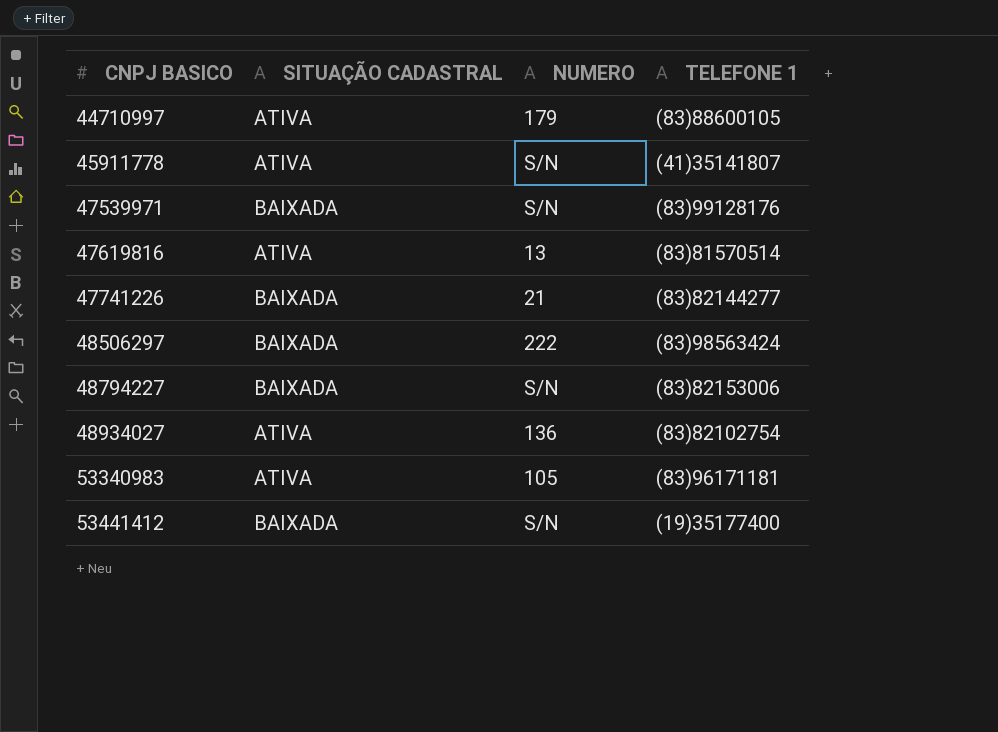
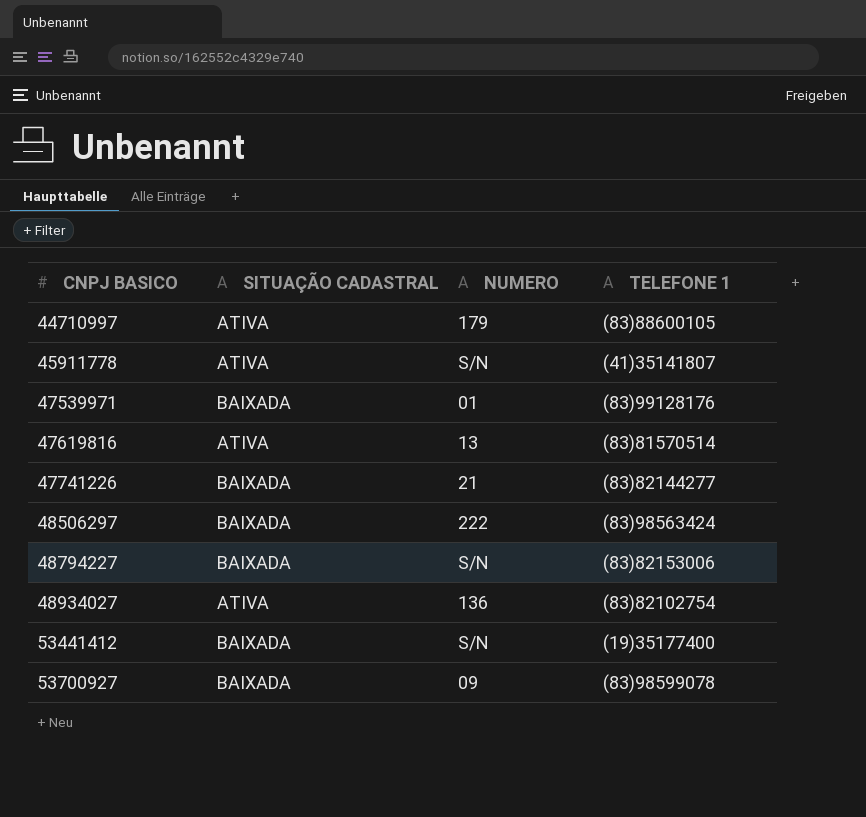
row 53340983: ATIVA | 105 | (83)96171181 -> none
47539971 | NUMERO: S/N -> 01
row 53700927: none -> BAIXADA | 09 | (83)98599078

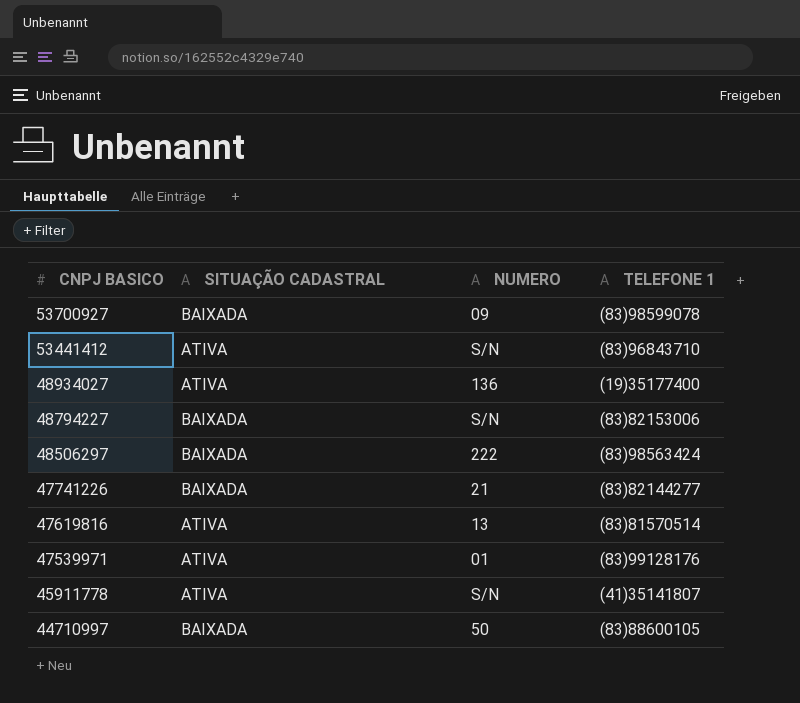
row order: CNPJ BASICO ascending -> CNPJ BASICO descending
53441412 | SITUAÇÃO CADASTRAL: BAIXADA -> ATIVA
53441412 | TELEFONE 1: (19)35177400 -> (83)96843710
48934027 | TELEFONE 1: (83)82102754 -> (19)35177400
47539971 | SITUAÇÃO CADASTRAL: BAIXADA -> ATIVA
44710997 | SITUAÇÃO CADASTRAL: ATIVA -> BAIXADA
44710997 | NUMERO: 179 -> 50

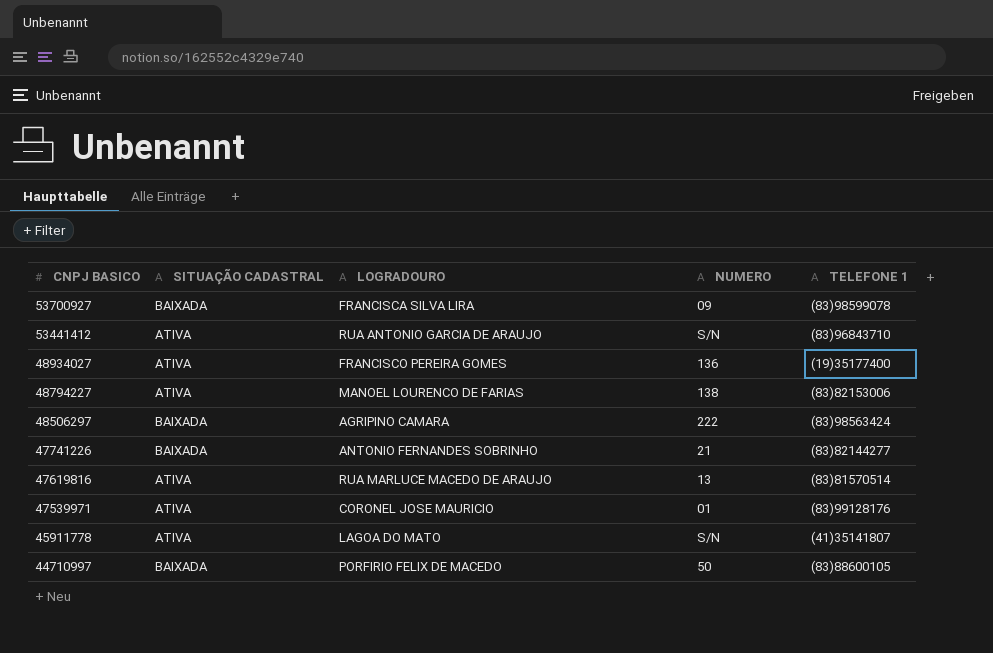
column LOGRADOURO | position: none -> 3
48794227 | SITUAÇÃO CADASTRAL: BAIXADA -> ATIVA
48794227 | NUMERO: S/N -> 138

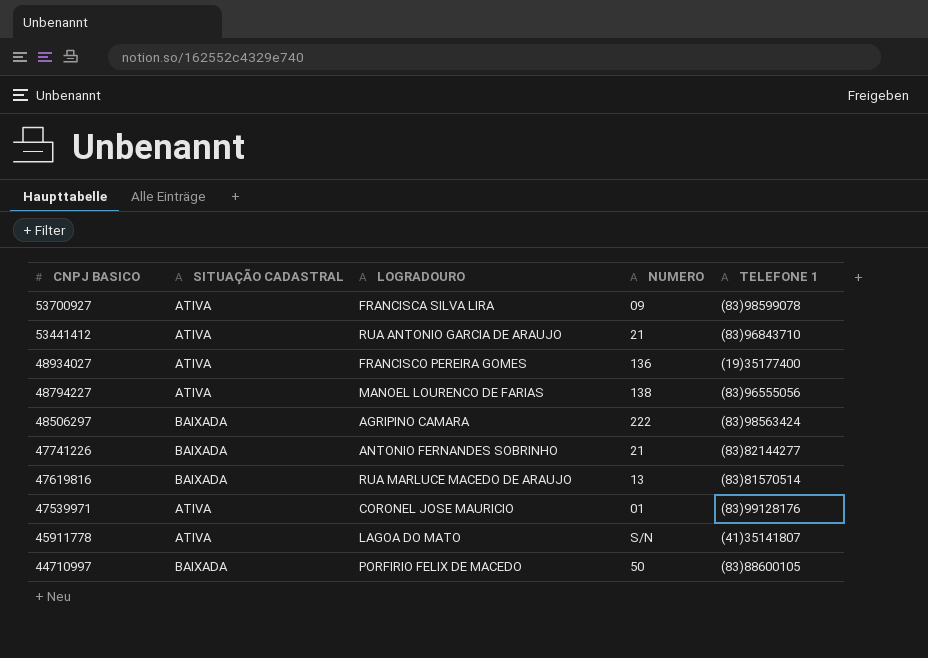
53700927 | SITUAÇÃO CADASTRAL: BAIXADA -> ATIVA
53441412 | NUMERO: S/N -> 21
48794227 | TELEFONE 1: (83)82153006 -> (83)96555056
47619816 | SITUAÇÃO CADASTRAL: ATIVA -> BAIXADA

